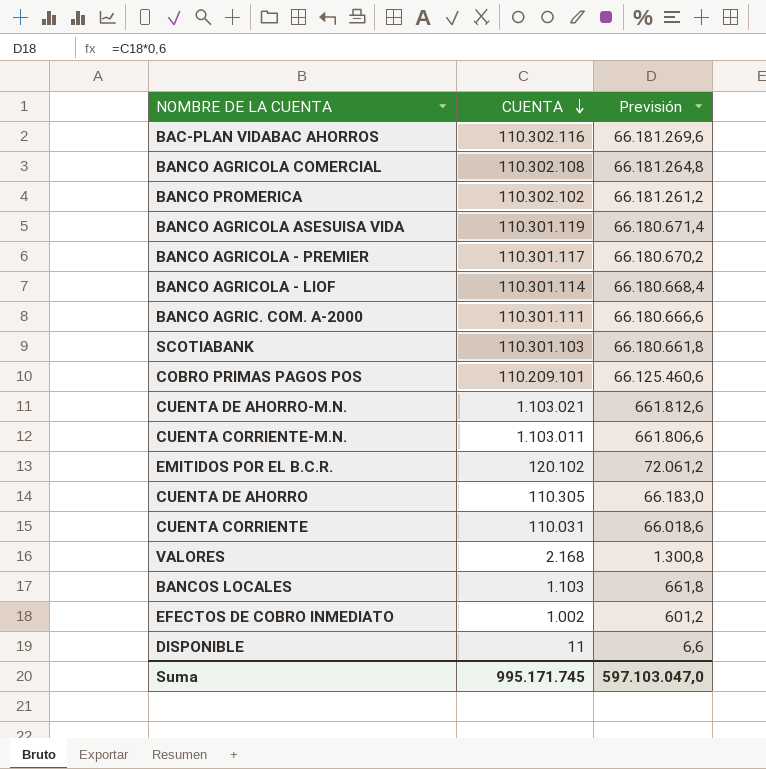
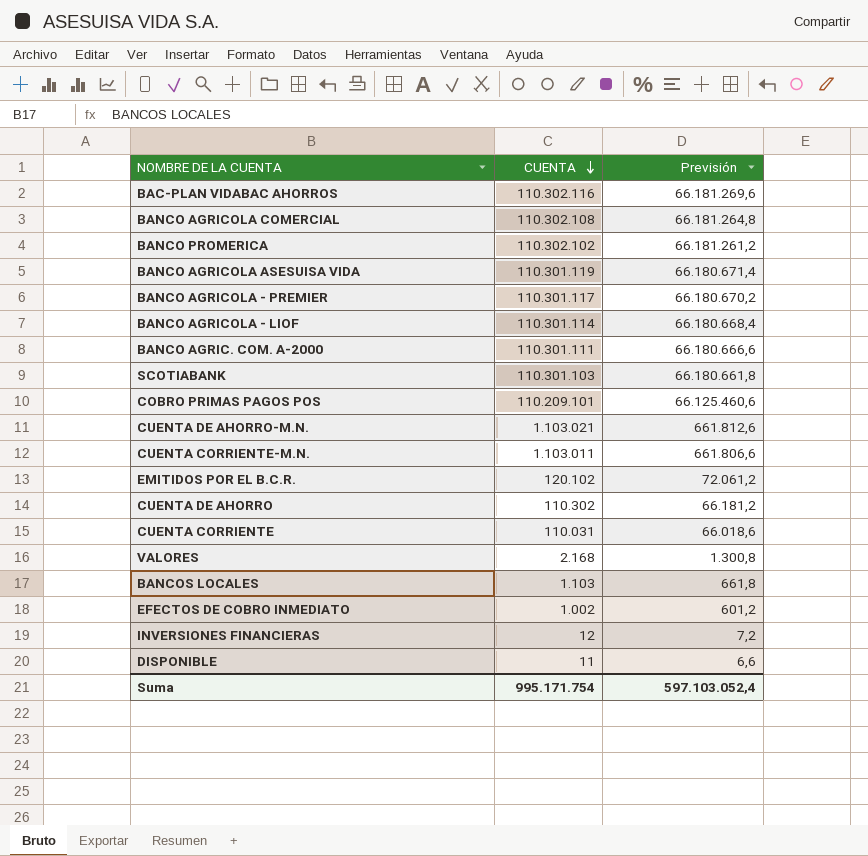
CUENTA DE AHORRO | CUENTA: 110.305 -> 110.302
CUENTA DE AHORRO | Previsión: 66.183,0 -> 66.181,2
row INVERSIONES FINANCIERAS: none -> 12 | 7,2
Suma | CUENTA: 995.171.745 -> 995.171.754
Suma | Previsión: 597.103.047,0 -> 597.103.052,4

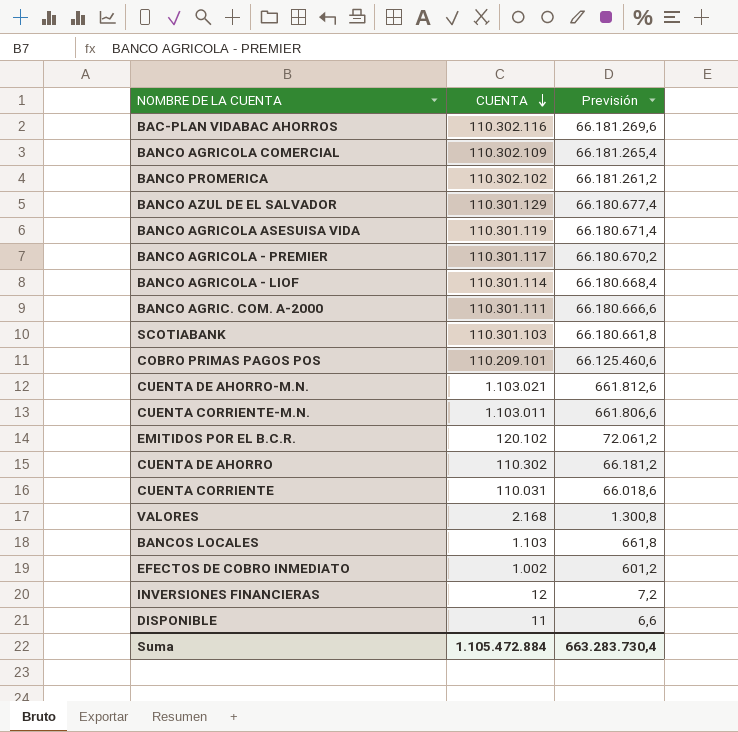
BANCO AGRICOLA COMERCIAL | CUENTA: 110.302.108 -> 110.302.109
BANCO AGRICOLA COMERCIAL | Previsión: 66.181.264,8 -> 66.181.265,4
row BANCO AZUL DE EL SALVADOR: none -> 110.301.129 | 66.180.677,4
Suma | CUENTA: 995.171.754 -> 1.105.472.884
Suma | Previsión: 597.103.052,4 -> 663.283.730,4

